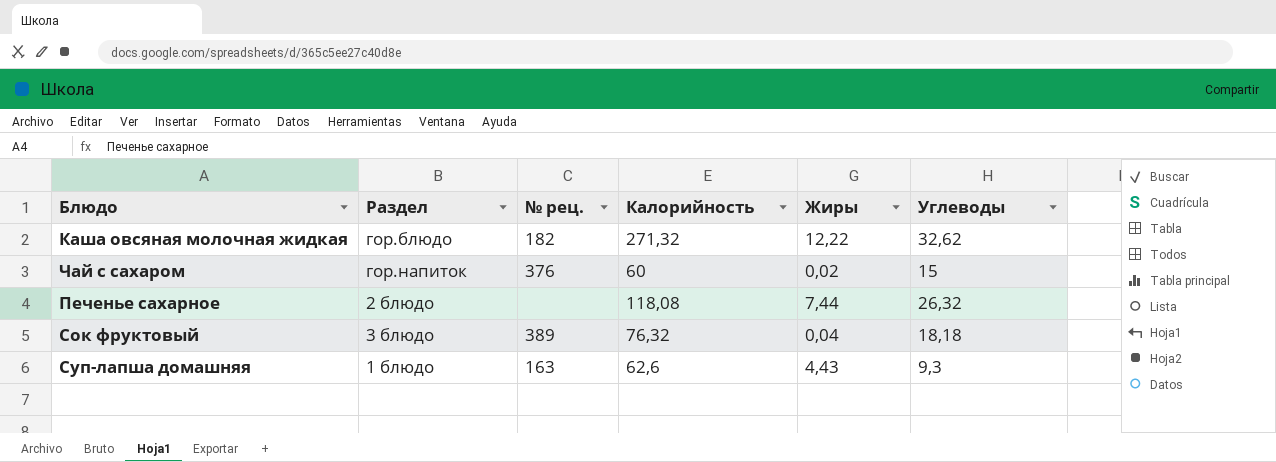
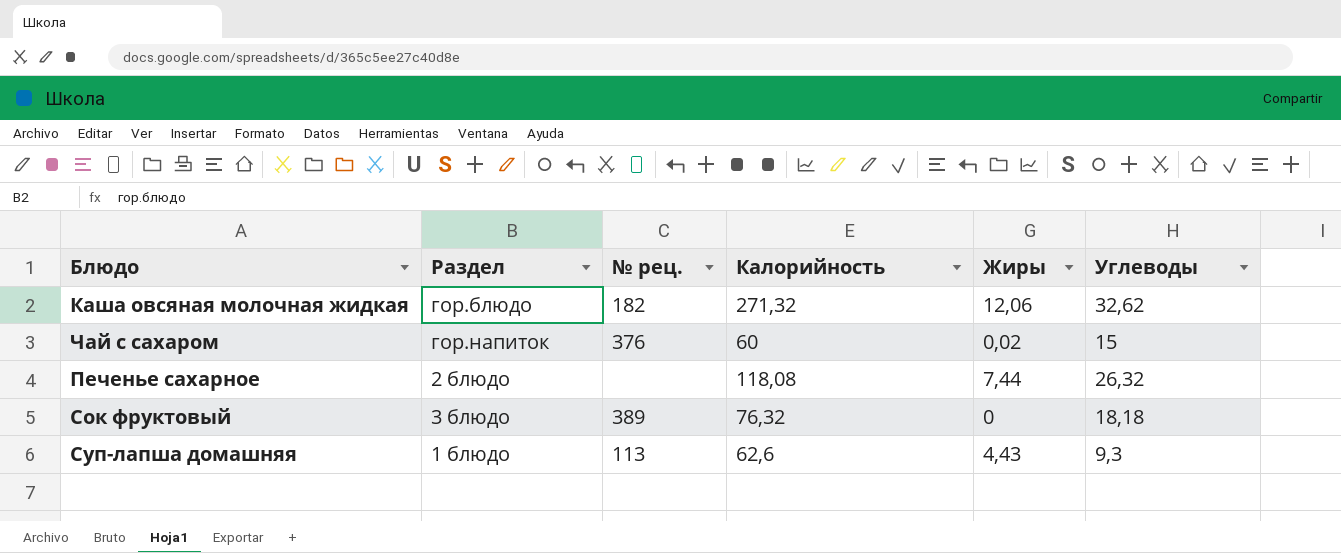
Каша овсяная молочная жидкая | Жиры: 12,22 -> 12,06
Сок фруктовый | Жиры: 0,04 -> 0
Суп-лапша домашняя | № рец.: 163 -> 113

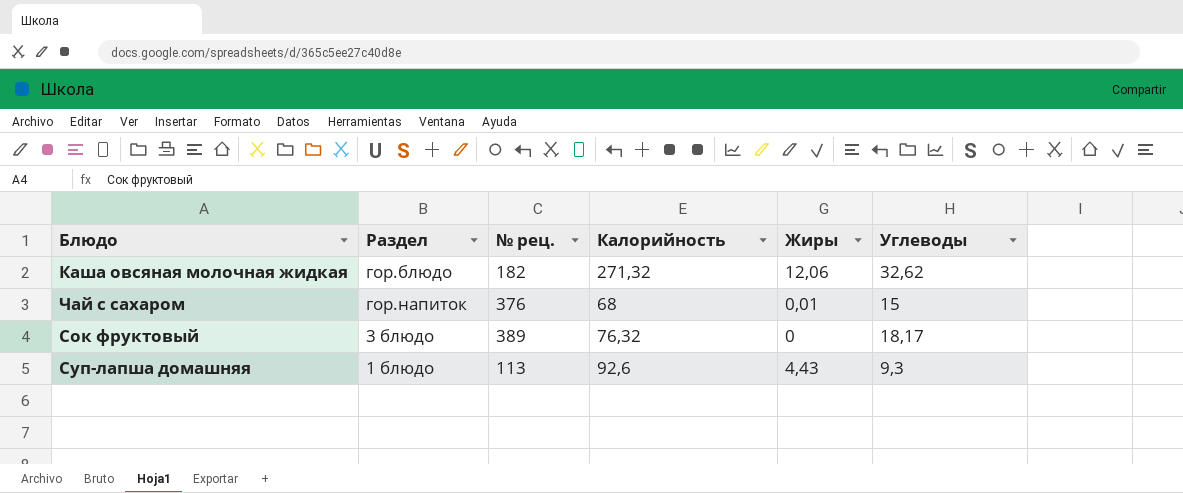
row Печенье сахарное: 2 блюдо | none | 118,08 | 7,44 | 26,32 -> none
Чай с сахаром | Калорийность: 60 -> 68
Чай с сахаром | Жиры: 0,02 -> 0,01
Сок фруктовый | Углеводы: 18,18 -> 18,17
Суп-лапша домашняя | Калорийность: 62,6 -> 92,6

